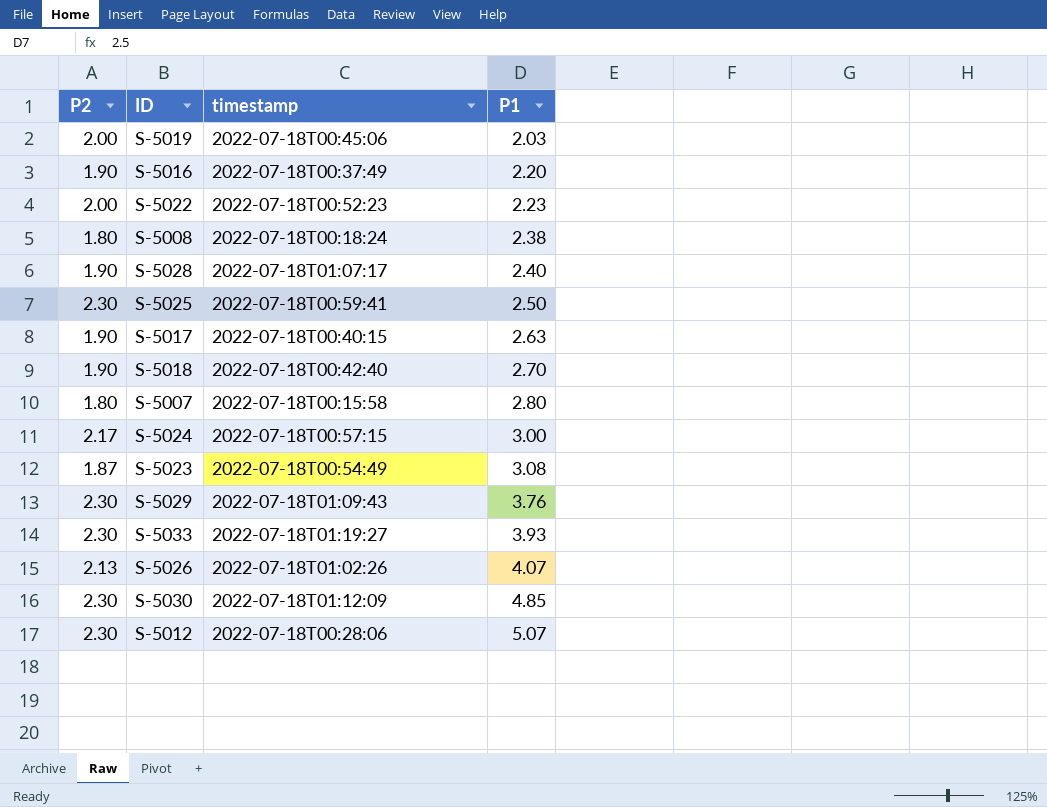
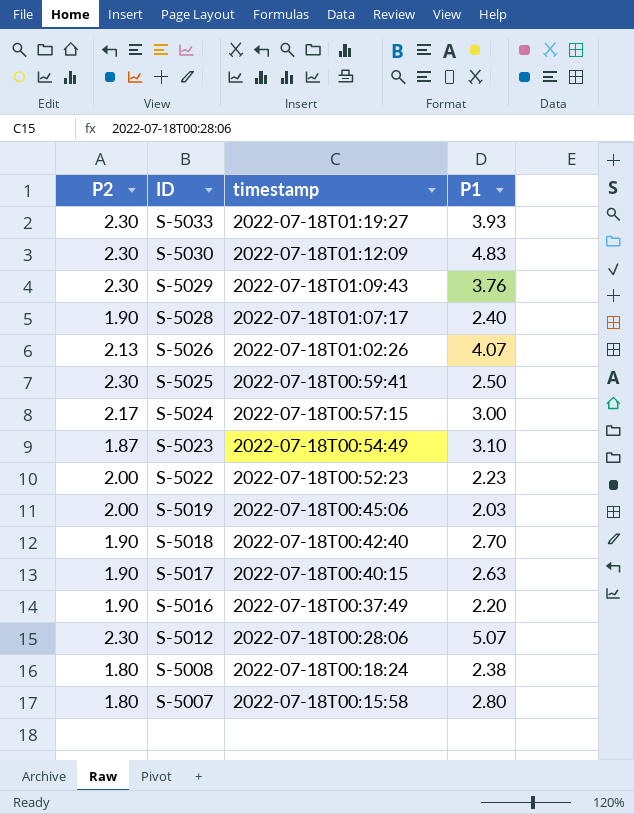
row order: P1 ascending -> ID descending
S-5030 | P1: 4.85 -> 4.83
S-5023 | P1: 3.08 -> 3.10

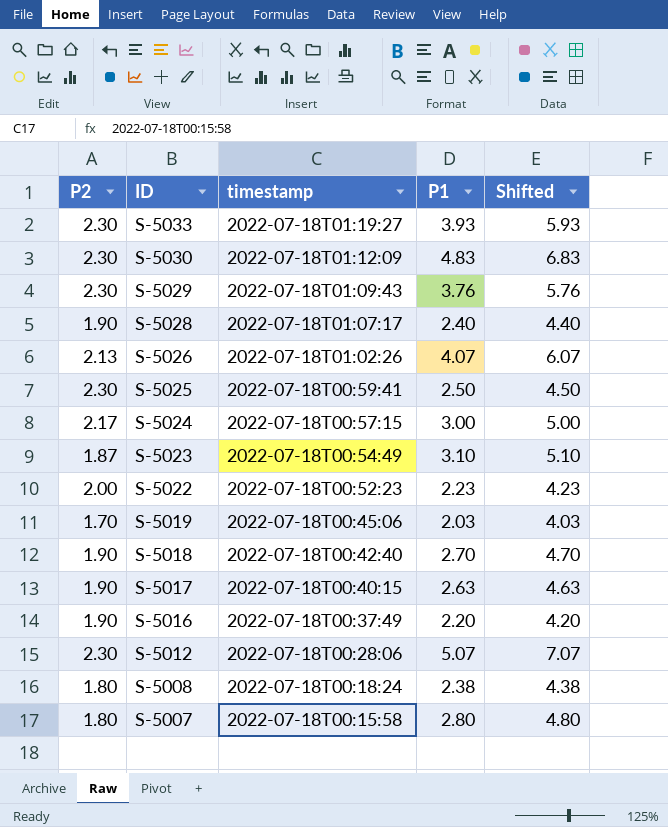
column Shifted | formula: none -> [P1] + 2
S-5019 | P2: 2.00 -> 1.70

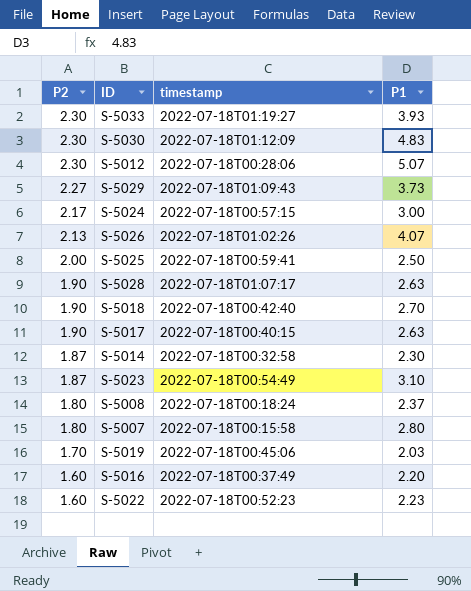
row order: ID descending -> P2 descending
column Shifted | formula: [P1] + 2 -> none
S-5029 | P2: 2.30 -> 2.27
S-5029 | P1: 3.76 -> 3.73
S-5025 | P2: 2.30 -> 2.00
S-5028 | P1: 2.40 -> 2.63
row S-5014: none -> 1.87 | 2022-07-18T00:32:58 | 2.30
S-5008 | P1: 2.38 -> 2.37
S-5016 | P2: 1.90 -> 1.60
S-5022 | P2: 2.00 -> 1.60

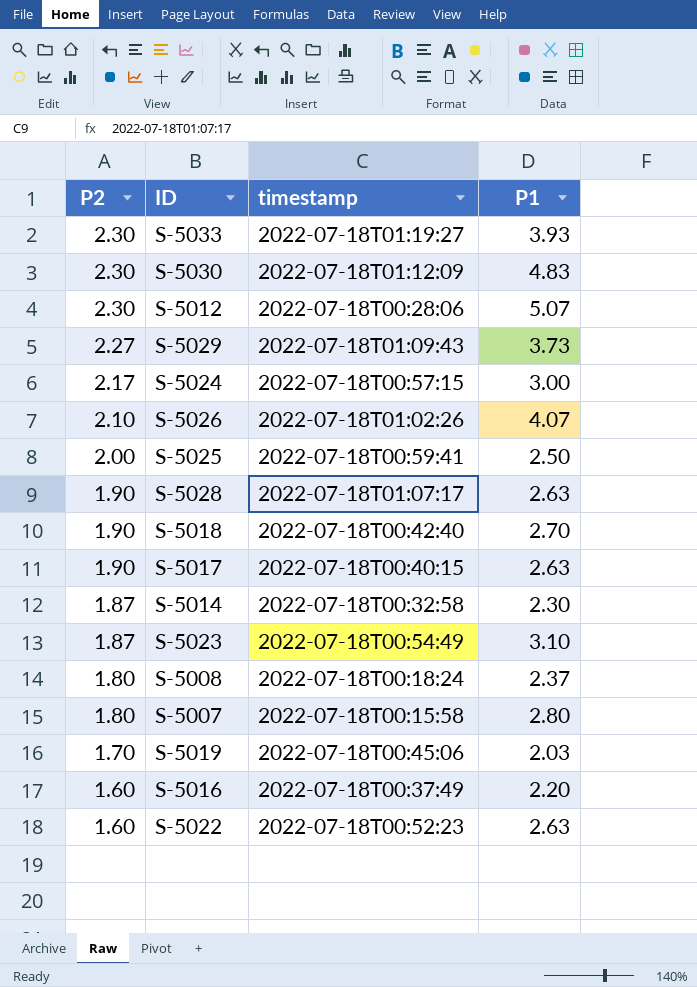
S-5026 | P2: 2.13 -> 2.10
S-5022 | P1: 2.23 -> 2.63

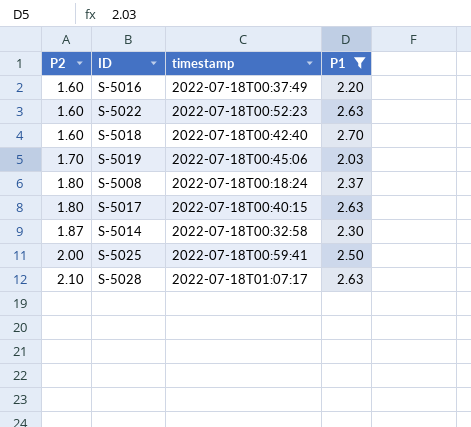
filter: none -> P1 <= 2.70
row order: P2 descending -> P2 ascending
S-5018 | P2: 1.90 -> 1.60
S-5017 | P2: 1.90 -> 1.80
S-5028 | P2: 1.90 -> 2.10

